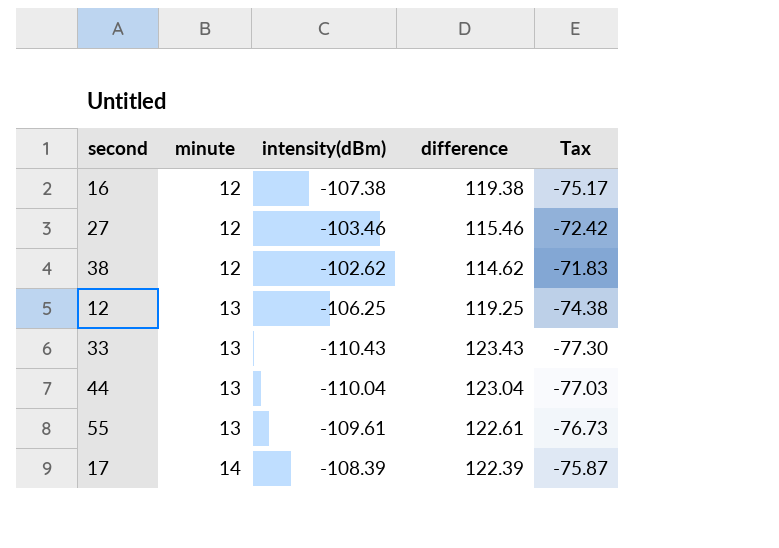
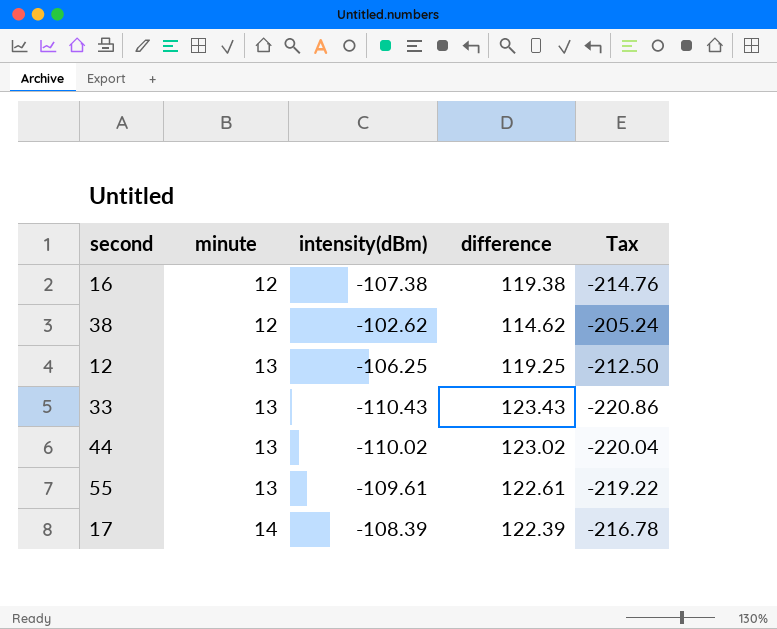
column Tax | formula: [intensity(dBm)] * 0.7 -> [intensity(dBm)] * 2
row 27: 12 | -103.46 | 115.46 | -72.42 -> none
44 | intensity(dBm): -110.04 -> -110.02
44 | difference: 123.04 -> 123.02

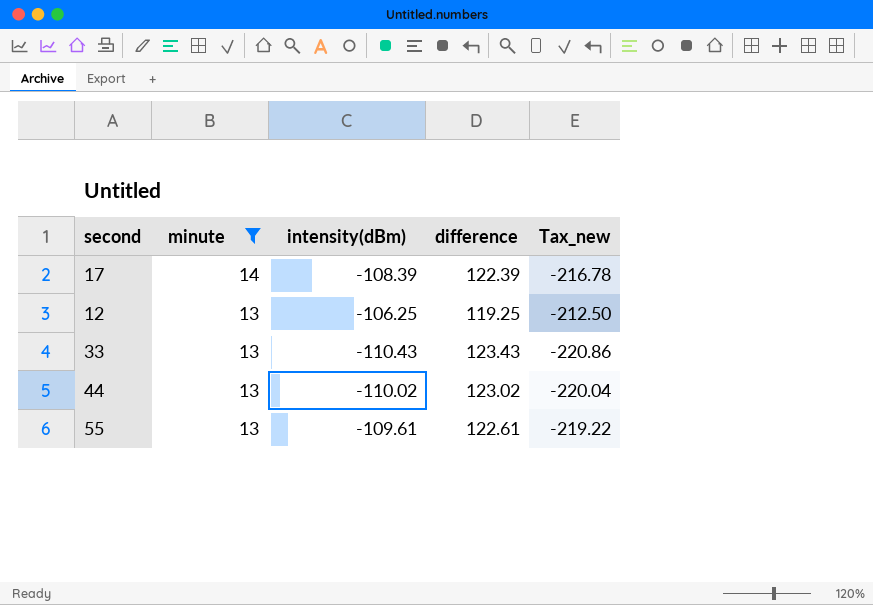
filter: none -> minute != 12
row order: minute ascending -> minute descending
column name: Tax -> Tax_new

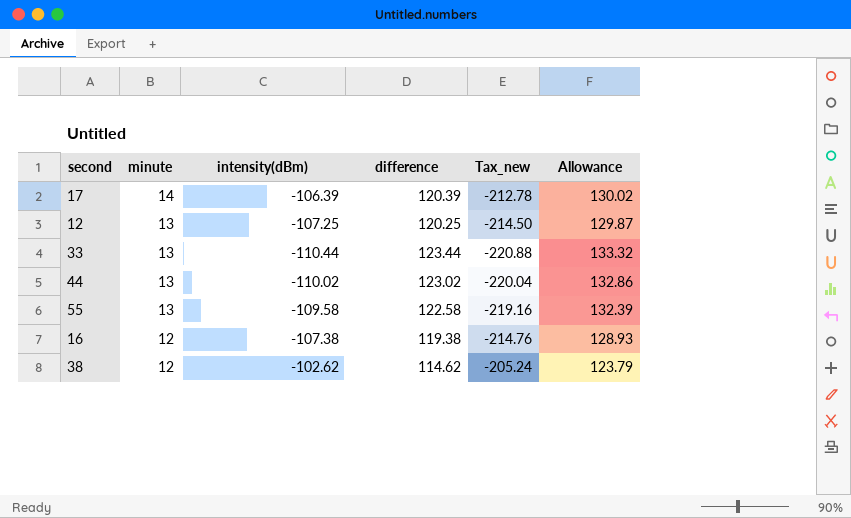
filter: minute != 12 -> none
column Allowance | formula: none -> [difference] * 1.08
17 | intensity(dBm): -108.39 -> -106.39
17 | difference: 122.39 -> 120.39
17 | Tax_new: -216.78 -> -212.78
12 | intensity(dBm): -106.25 -> -107.25
12 | difference: 119.25 -> 120.25
12 | Tax_new: -212.50 -> -214.50
33 | intensity(dBm): -110.43 -> -110.44
33 | difference: 123.43 -> 123.44
33 | Tax_new: -220.86 -> -220.88
55 | intensity(dBm): -109.61 -> -109.58
55 | difference: 122.61 -> 122.58
55 | Tax_new: -219.22 -> -219.16

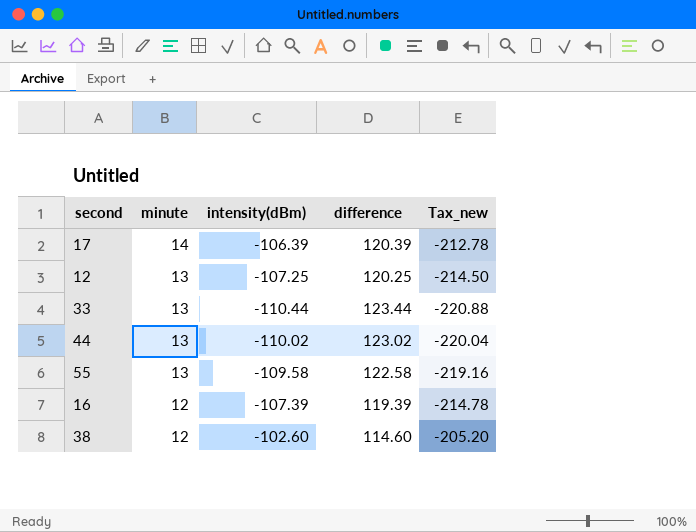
column Allowance | formula: [difference] * 1.08 -> none
16 | intensity(dBm): -107.38 -> -107.39
16 | difference: 119.38 -> 119.39
16 | Tax_new: -214.76 -> -214.78
38 | intensity(dBm): -102.62 -> -102.60
38 | difference: 114.62 -> 114.60
38 | Tax_new: -205.24 -> -205.20

